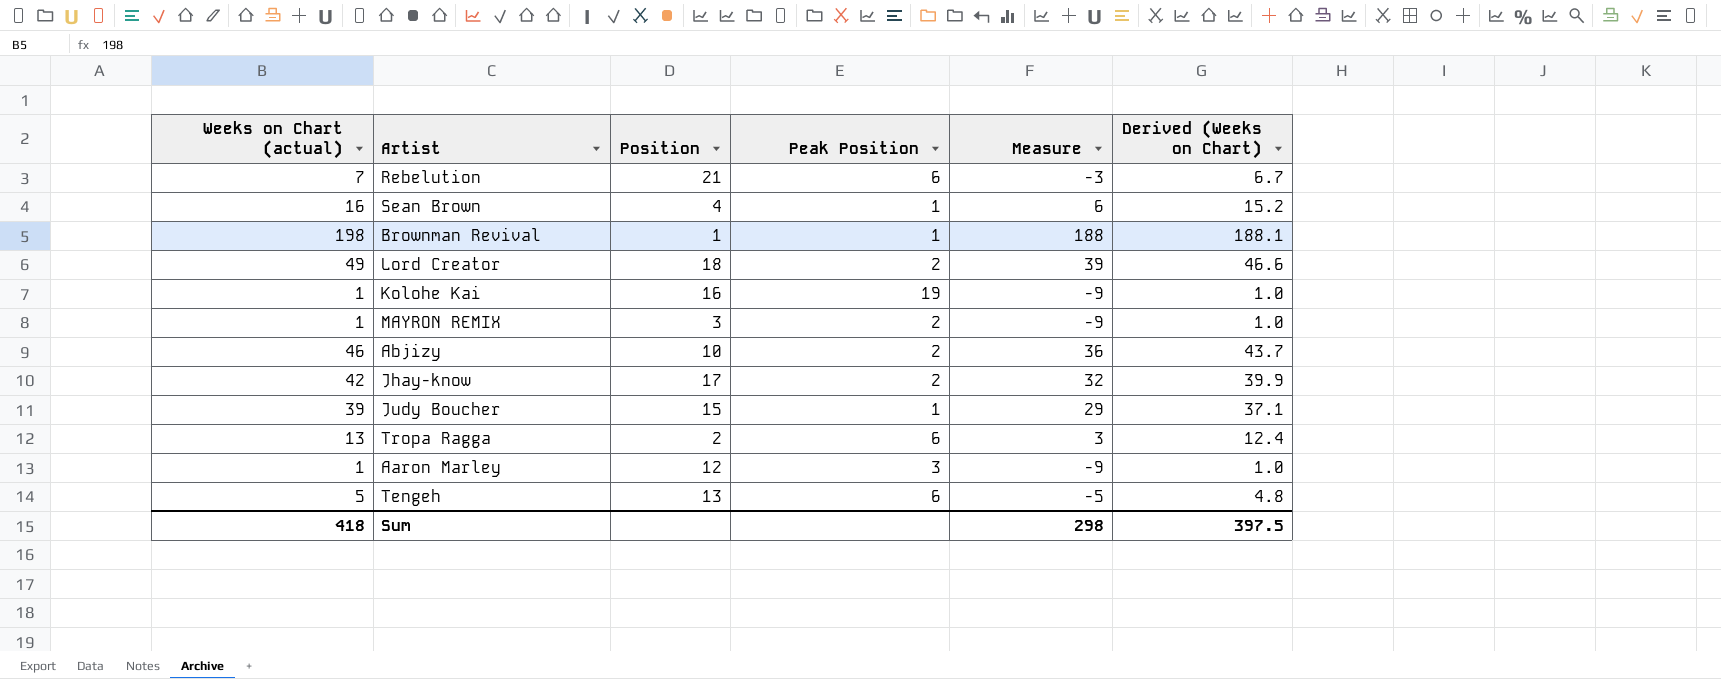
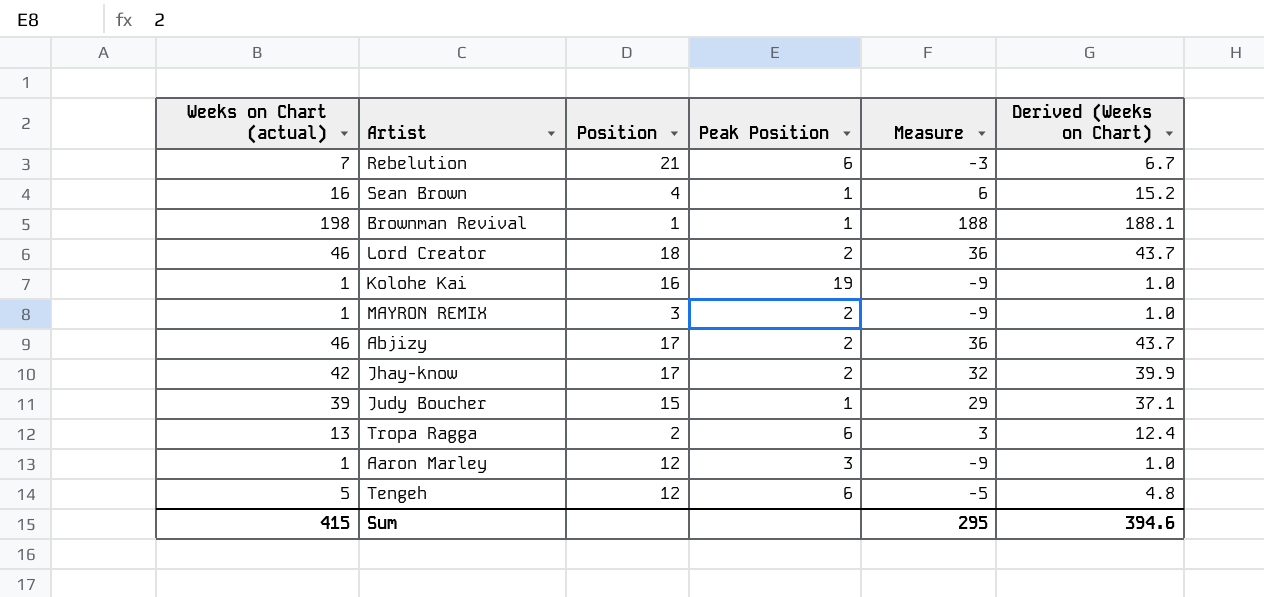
Lord Creator | Weeks on Chart (actual): 49 -> 46
Lord Creator | Measure: 39 -> 36
Lord Creator | Derived (Weeks on Chart): 46.6 -> 43.7
Abjizy | Position: 10 -> 17
Tengeh | Position: 13 -> 12
Sum | Weeks on Chart (actual): 418 -> 415
Sum | Measure: 298 -> 295
Sum | Derived (Weeks on Chart): 397.5 -> 394.6

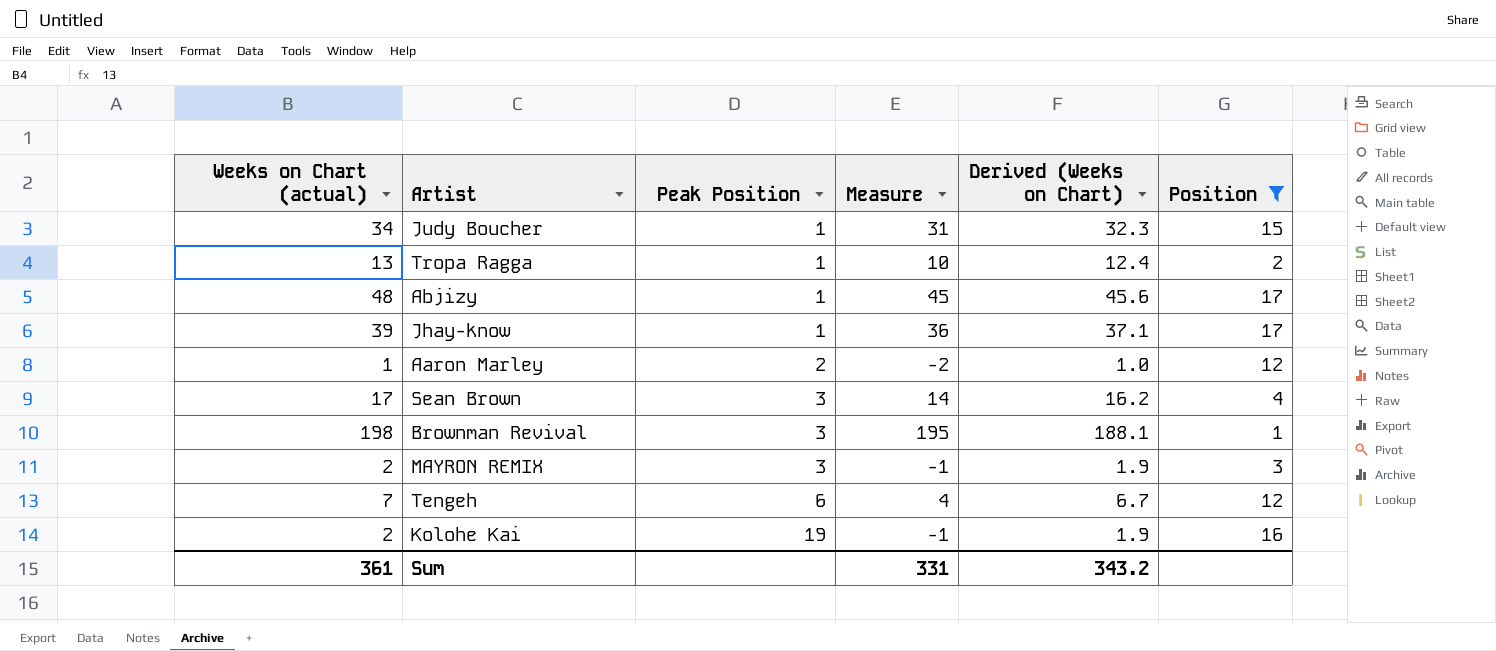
filter: none -> Position <= 17
row order: none -> Peak Position ascending
column Measure | formula: [Weeks on Chart (actual)] - 10 -> [Weeks on Chart (actual)] - 3
column Position | position: 3 -> 6
Judy Boucher | Weeks on Chart (actual): 39 -> 34
Judy Boucher | Derived (Weeks on Chart): 37.1 -> 32.3
Tropa Ragga | Peak Position: 6 -> 1
Abjizy | Weeks on Chart (actual): 46 -> 48
Abjizy | Peak Position: 2 -> 1
Abjizy | Derived (Weeks on Chart): 43.7 -> 45.6
Jhay-know | Weeks on Chart (actual): 42 -> 39
Jhay-know | Peak Position: 2 -> 1
Jhay-know | Derived (Weeks on Chart): 39.9 -> 37.1
Aaron Marley | Peak Position: 3 -> 2
Sean Brown | Weeks on Chart (actual): 16 -> 17
Sean Brown | Peak Position: 1 -> 3
Sean Brown | Derived (Weeks on Chart): 15.2 -> 16.2
Brownman Revival | Peak Position: 1 -> 3
MAYRON REMIX | Weeks on Chart (actual): 1 -> 2
MAYRON REMIX | Peak Position: 2 -> 3
MAYRON REMIX | Derived (Weeks on Chart): 1.0 -> 1.9
Tengeh | Weeks on Chart (actual): 5 -> 7
Tengeh | Derived (Weeks on Chart): 4.8 -> 6.7
Kolohe Kai | Weeks on Chart (actual): 1 -> 2
Kolohe Kai | Derived (Weeks on Chart): 1.0 -> 1.9
Sum | Weeks on Chart (actual): 415 -> 361
Sum | Measure: 295 -> 331
Sum | Derived (Weeks on Chart): 394.6 -> 343.2

